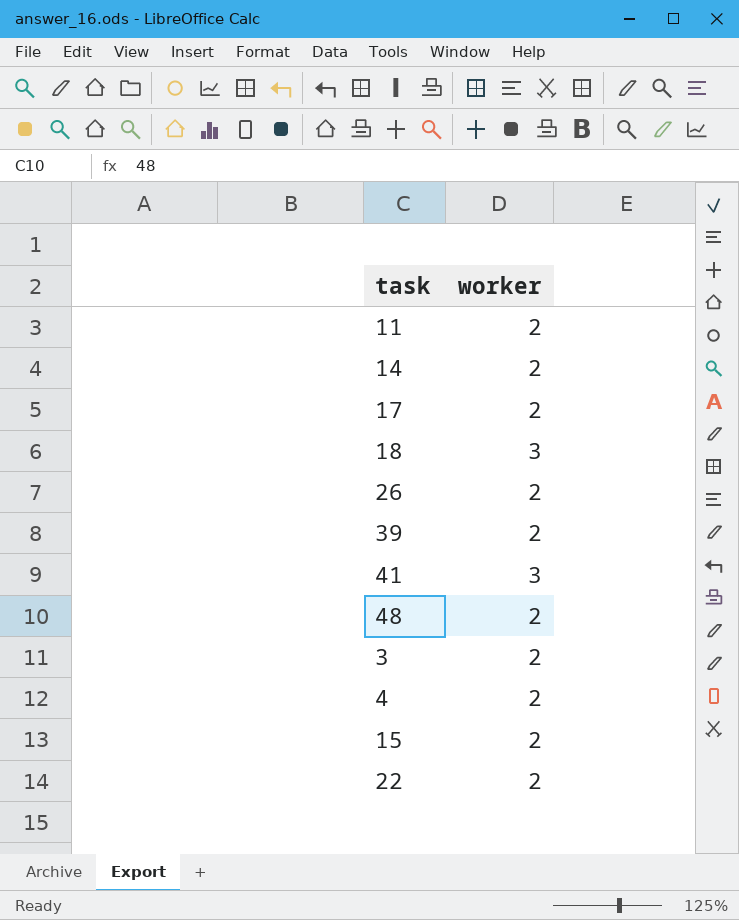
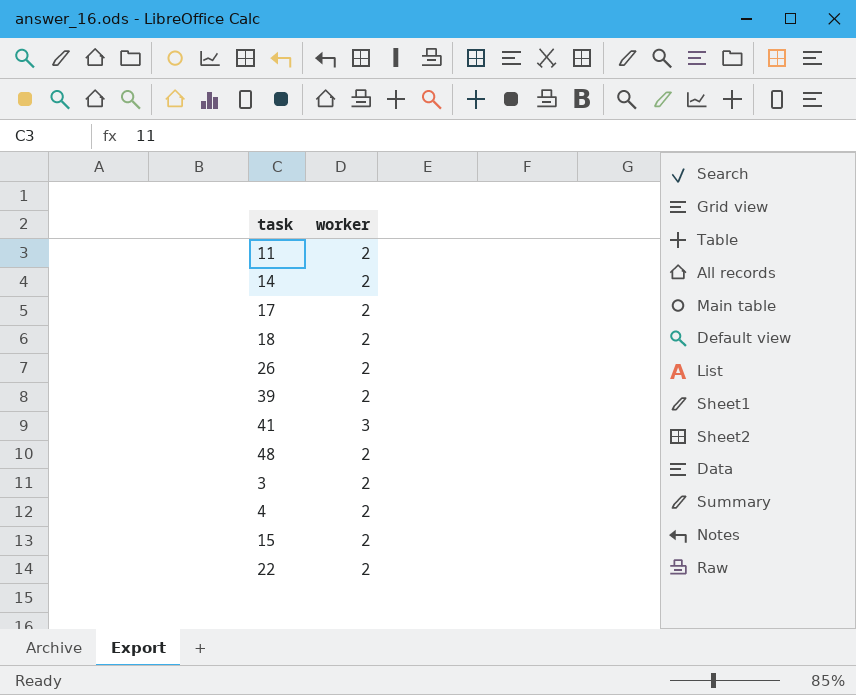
18 | worker: 3 -> 2

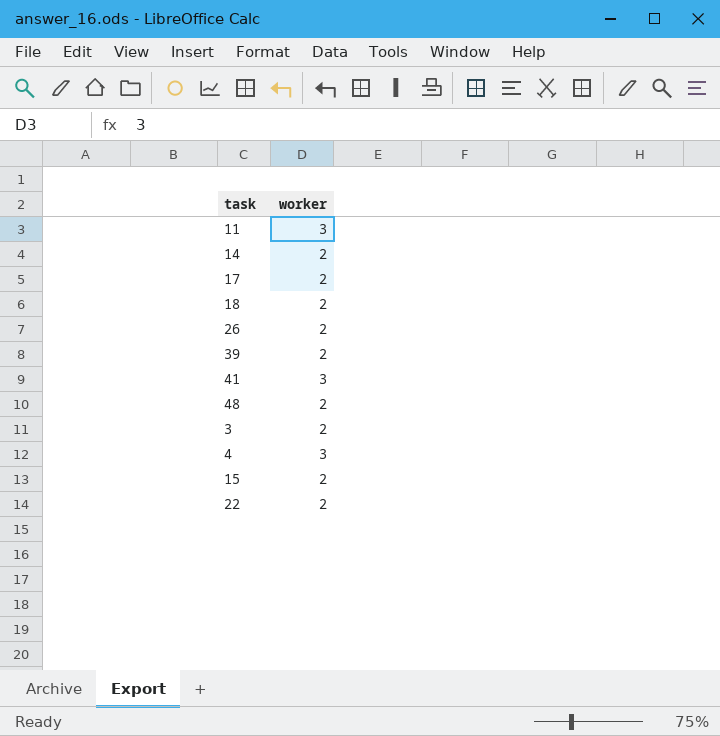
11 | worker: 2 -> 3
4 | worker: 2 -> 3

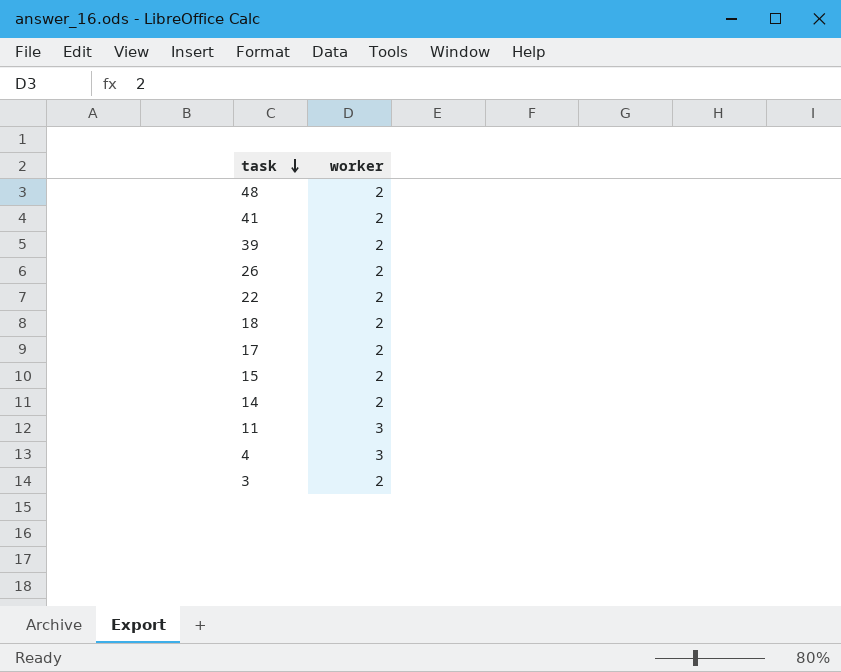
row order: none -> task descending
41 | worker: 3 -> 2

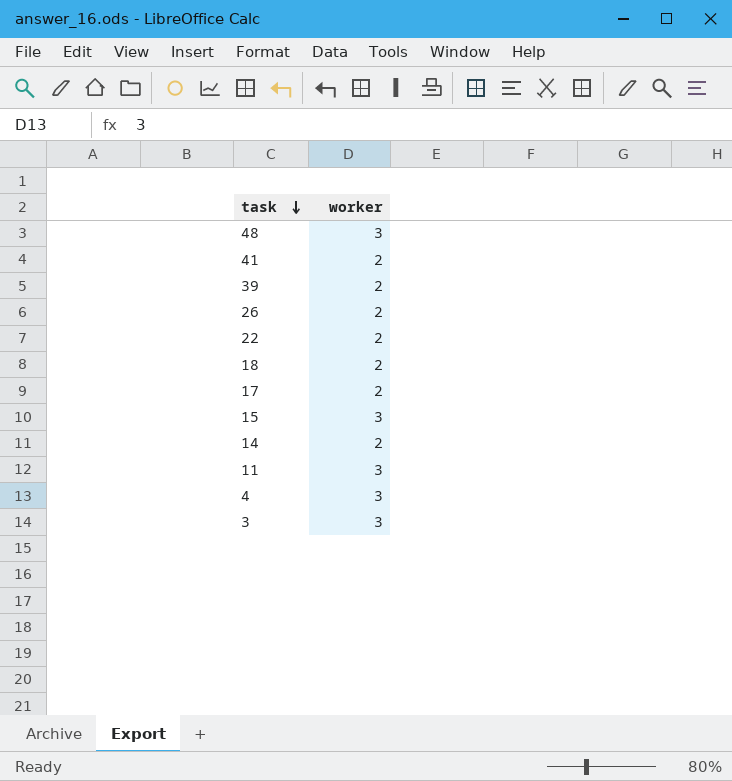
48 | worker: 2 -> 3
15 | worker: 2 -> 3
3 | worker: 2 -> 3

